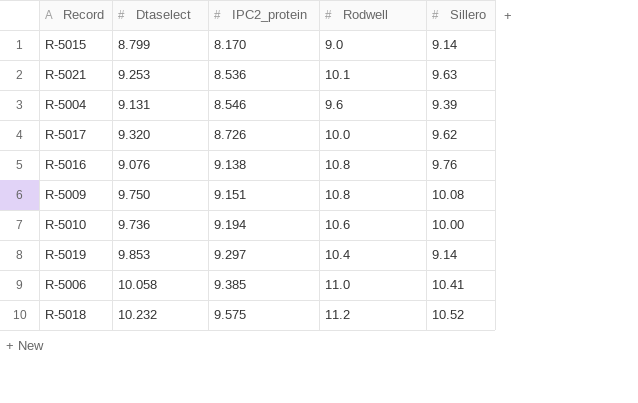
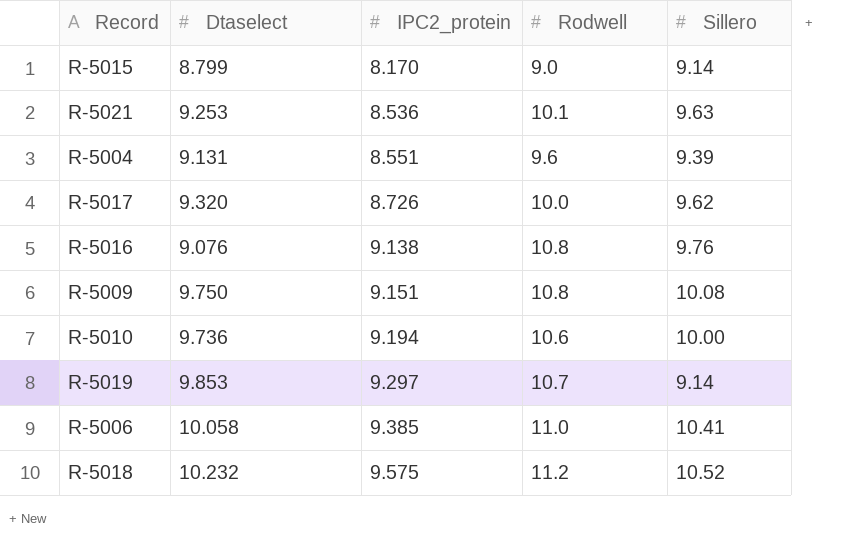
R-5004 | IPC2_protein: 8.546 -> 8.551
R-5019 | Rodwell: 10.4 -> 10.7

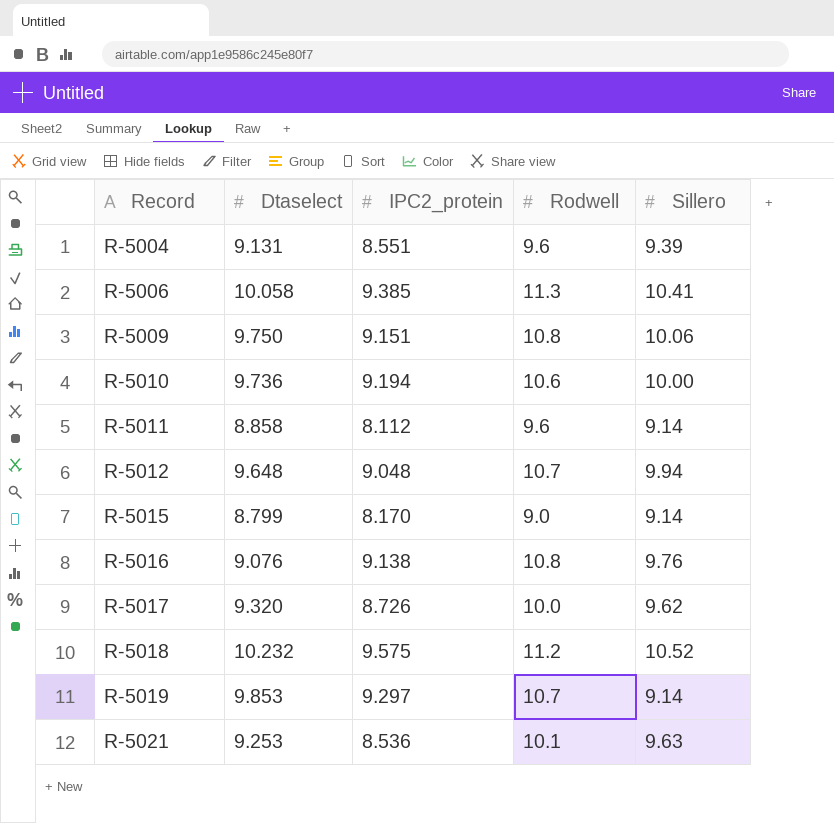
row order: IPC2_protein ascending -> Record ascending
R-5006 | Rodwell: 11.0 -> 11.3
R-5009 | Sillero: 10.08 -> 10.06
row R-5011: none -> 8.858 | 8.112 | 9.6 | 9.14
row R-5012: none -> 9.648 | 9.048 | 10.7 | 9.94

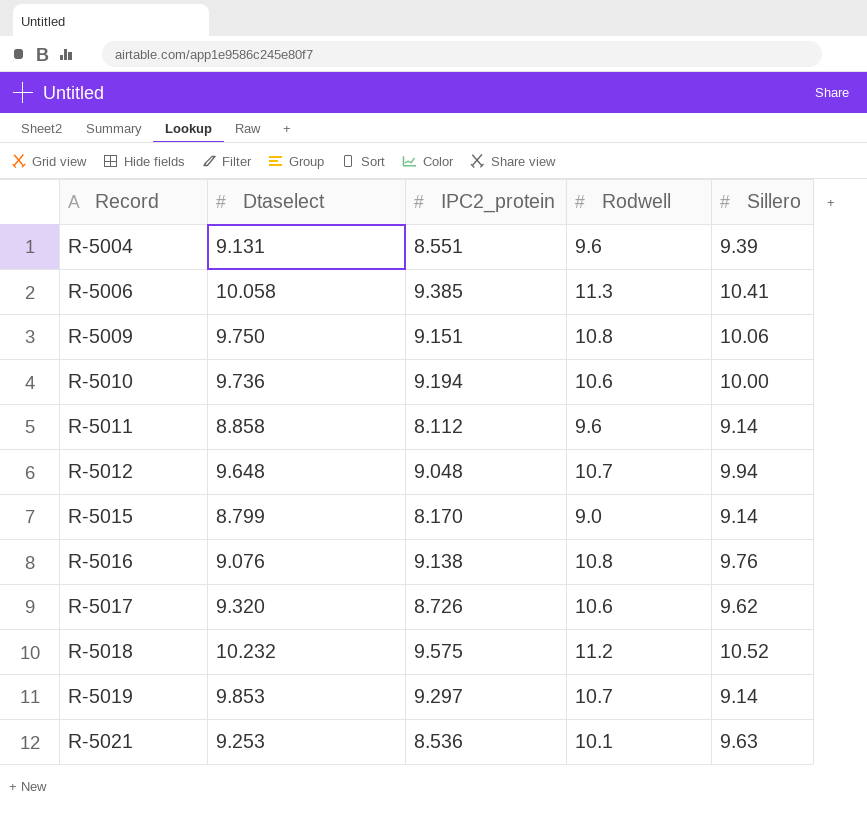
R-5017 | Rodwell: 10.0 -> 10.6

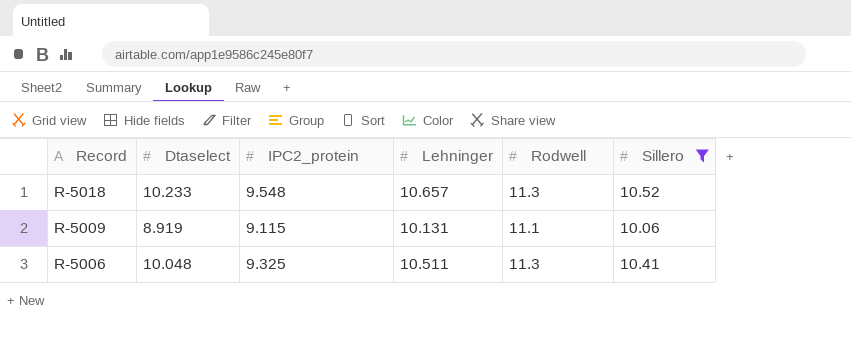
filter: none -> Sillero >= 10.06
row order: Record ascending -> Record descending
column Lehninger | position: none -> 4
R-5018 | Dtaselect: 10.232 -> 10.233
R-5018 | IPC2_protein: 9.575 -> 9.548
R-5018 | Rodwell: 11.2 -> 11.3
R-5009 | Dtaselect: 9.750 -> 8.919
R-5009 | IPC2_protein: 9.151 -> 9.115
R-5009 | Rodwell: 10.8 -> 11.1
R-5006 | Dtaselect: 10.058 -> 10.048
R-5006 | IPC2_protein: 9.385 -> 9.325

